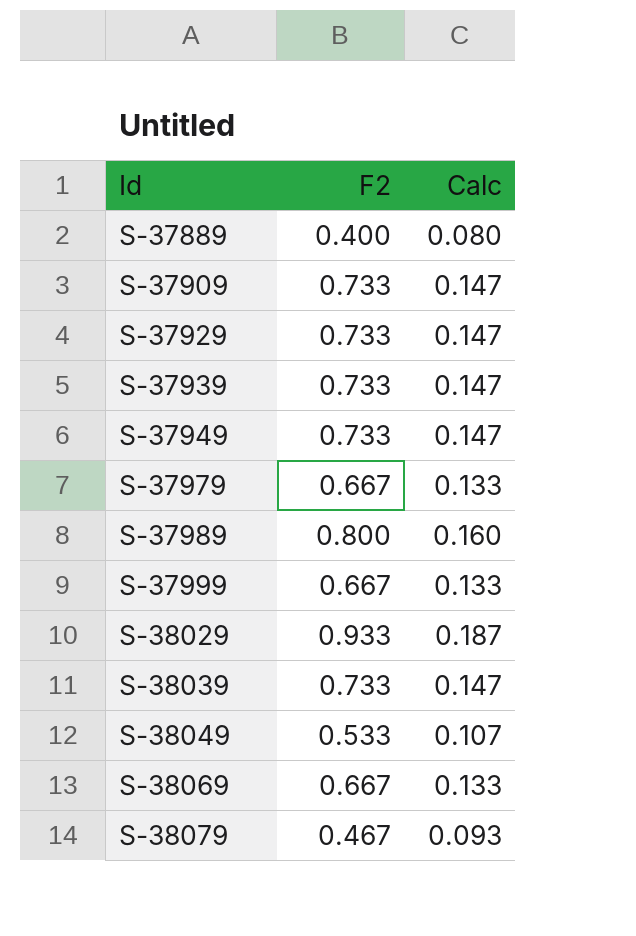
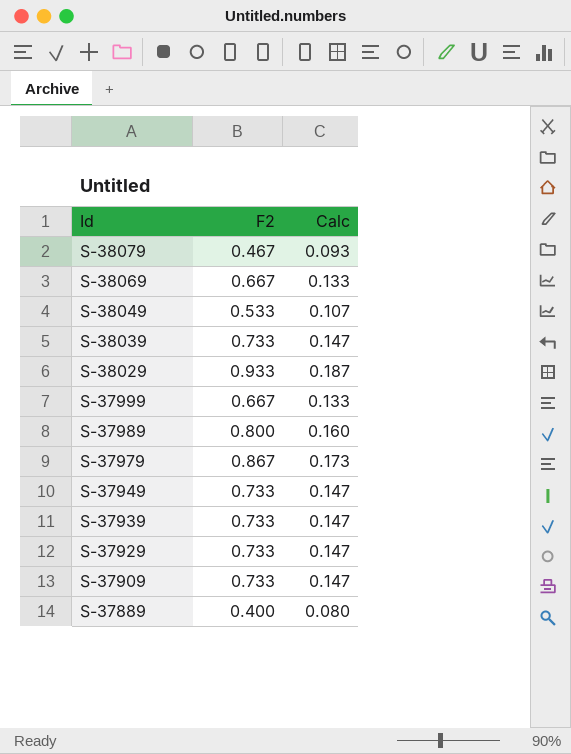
row order: Id ascending -> Id descending
S-37979 | F2: 0.667 -> 0.867
S-37979 | Calc: 0.133 -> 0.173

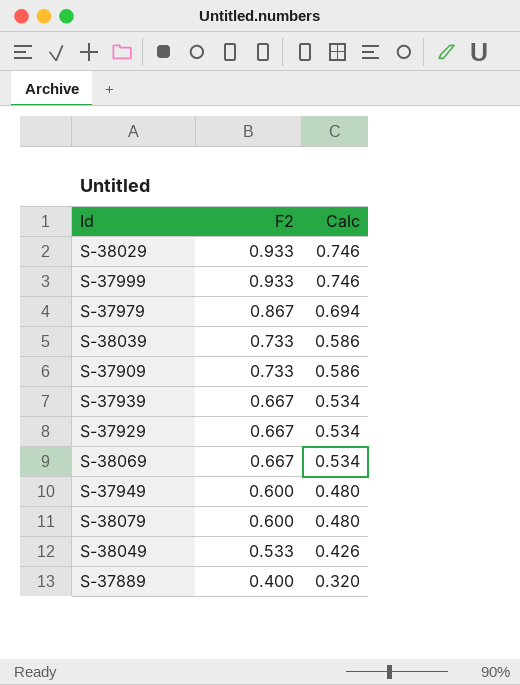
row order: Id descending -> F2 descending
column Calc | formula: [F2] * 0.2 -> [F2] * 0.8
row S-37989: 0.800 | 0.160 -> none
S-37999 | F2: 0.667 -> 0.933
S-37939 | F2: 0.733 -> 0.667
S-37929 | F2: 0.733 -> 0.667
S-37949 | F2: 0.733 -> 0.600
S-38079 | F2: 0.467 -> 0.600

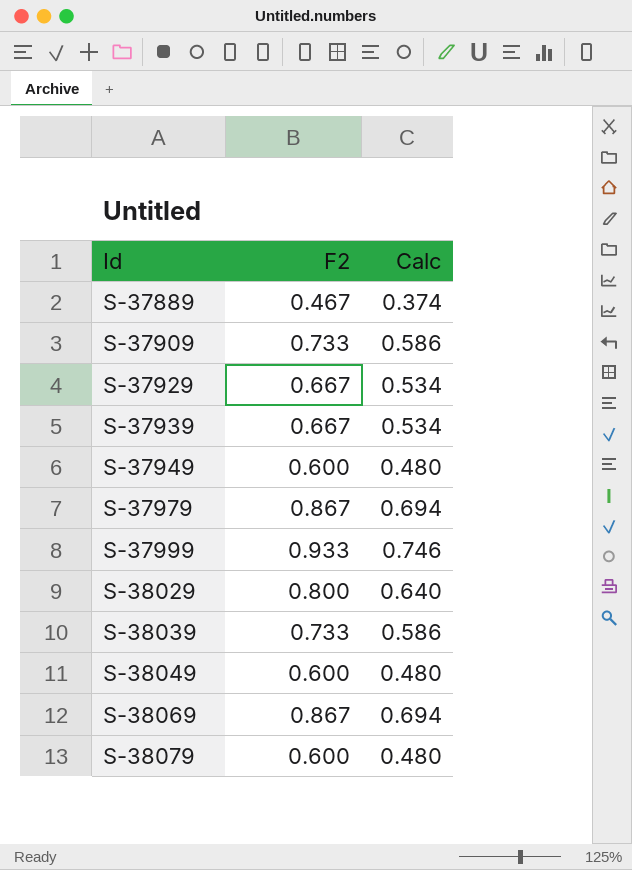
row order: F2 descending -> Id ascending
S-37889 | F2: 0.400 -> 0.467
S-37889 | Calc: 0.320 -> 0.374
S-38029 | F2: 0.933 -> 0.800
S-38029 | Calc: 0.746 -> 0.640
S-38049 | F2: 0.533 -> 0.600
S-38049 | Calc: 0.426 -> 0.480
S-38069 | F2: 0.667 -> 0.867
S-38069 | Calc: 0.534 -> 0.694

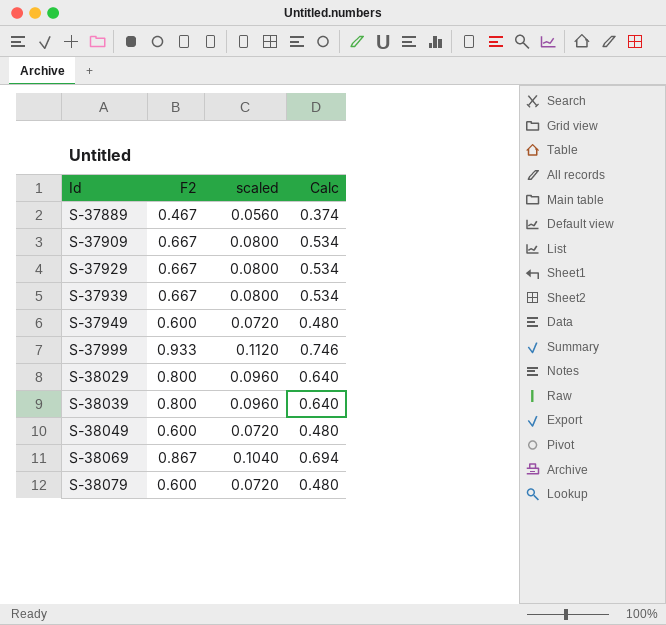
column scaled | formula: none -> [F2] * 0.12
row S-37979: 0.867 | 0.694 -> none
S-37909 | F2: 0.733 -> 0.667
S-37909 | Calc: 0.586 -> 0.534
S-38039 | F2: 0.733 -> 0.800
S-38039 | Calc: 0.586 -> 0.640

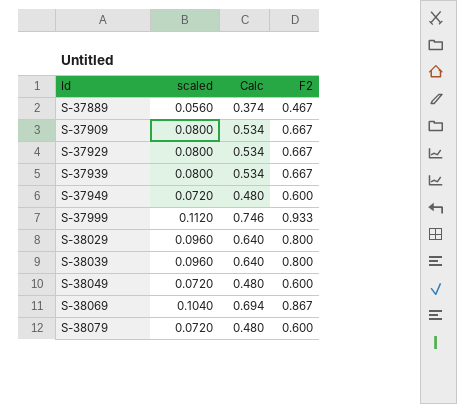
column F2 | position: 2 -> 4

